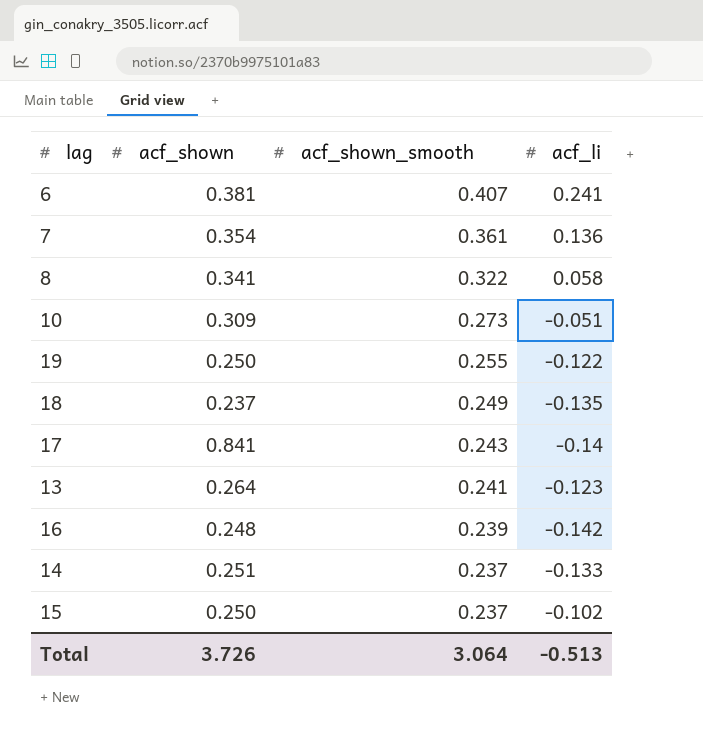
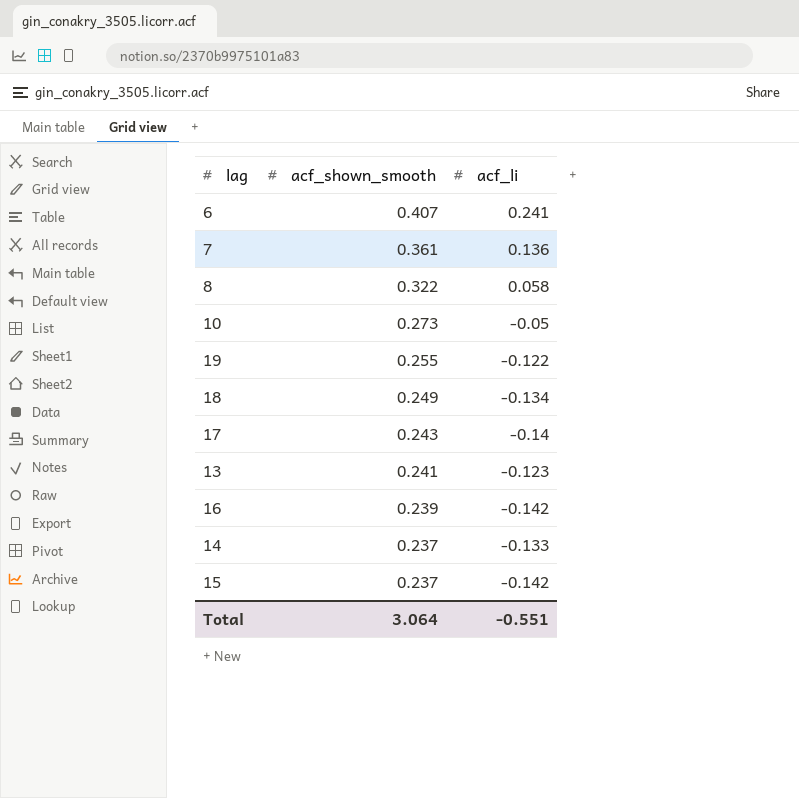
column acf_shown | position: 2 -> none
10 | acf_li: -0.051 -> -0.05
18 | acf_li: -0.135 -> -0.134
15 | acf_li: -0.102 -> -0.142
Total | acf_li: -0.513 -> -0.551

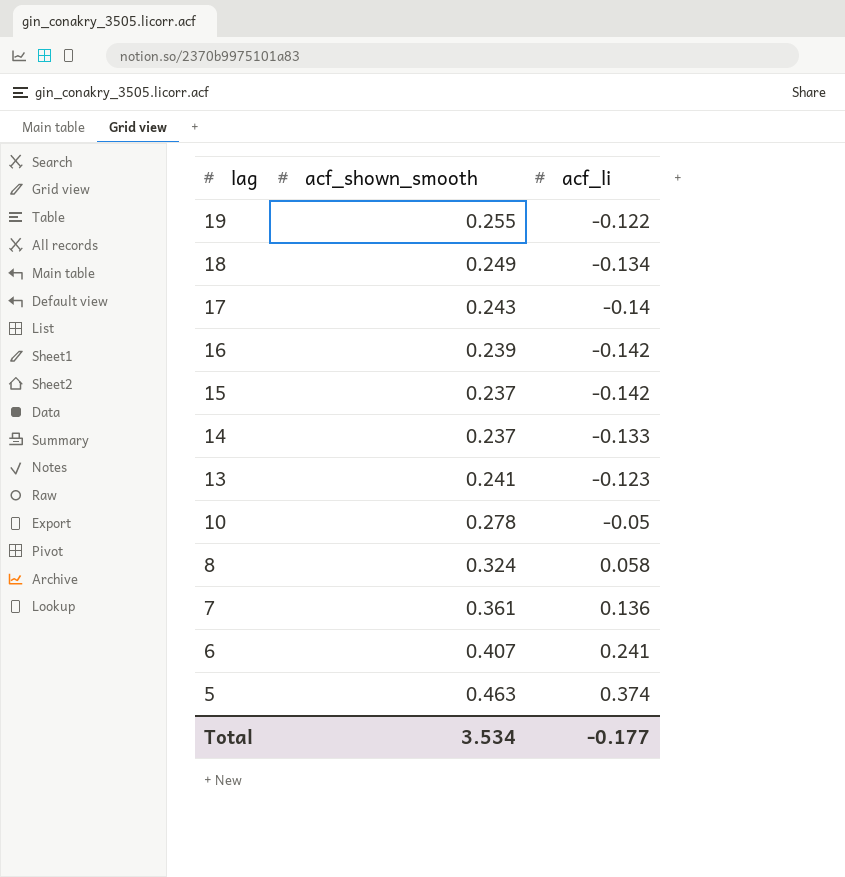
row order: acf_shown_smooth descending -> lag descending
10 | acf_shown_smooth: 0.273 -> 0.278
8 | acf_shown_smooth: 0.322 -> 0.324
row 5: none -> 0.463 | 0.374
Total | acf_shown_smooth: 3.064 -> 3.534
Total | acf_li: -0.551 -> -0.177

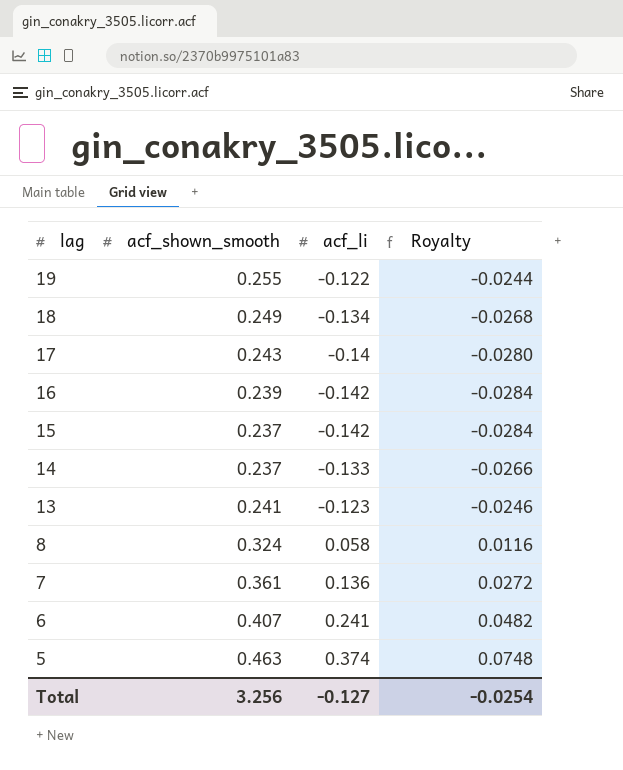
column Royalty | formula: none -> [acf_li] * 0.2
row 10: 0.278 | -0.05 -> none
Total | acf_shown_smooth: 3.534 -> 3.256
Total | acf_li: -0.177 -> -0.127

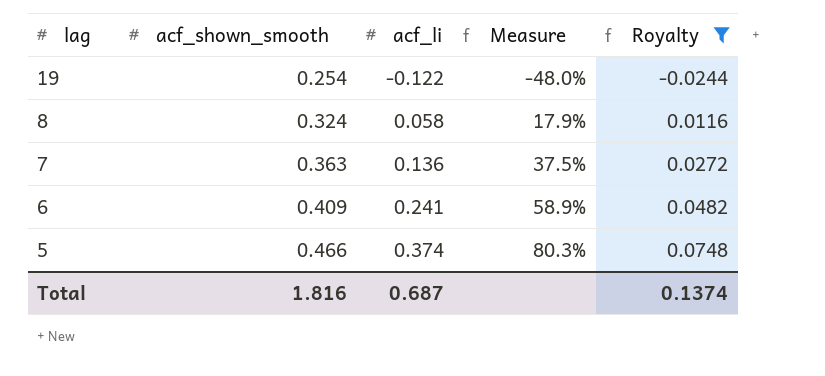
filter: none -> Royalty >= -0.0244
column Measure | formula: none -> [acf_li] / [acf_shown_smooth]
19 | acf_shown_smooth: 0.255 -> 0.254
7 | acf_shown_smooth: 0.361 -> 0.363
6 | acf_shown_smooth: 0.407 -> 0.409
5 | acf_shown_smooth: 0.463 -> 0.466
Total | acf_shown_smooth: 3.256 -> 1.816
Total | acf_li: -0.127 -> 0.687
Total | Royalty: -0.0254 -> 0.1374

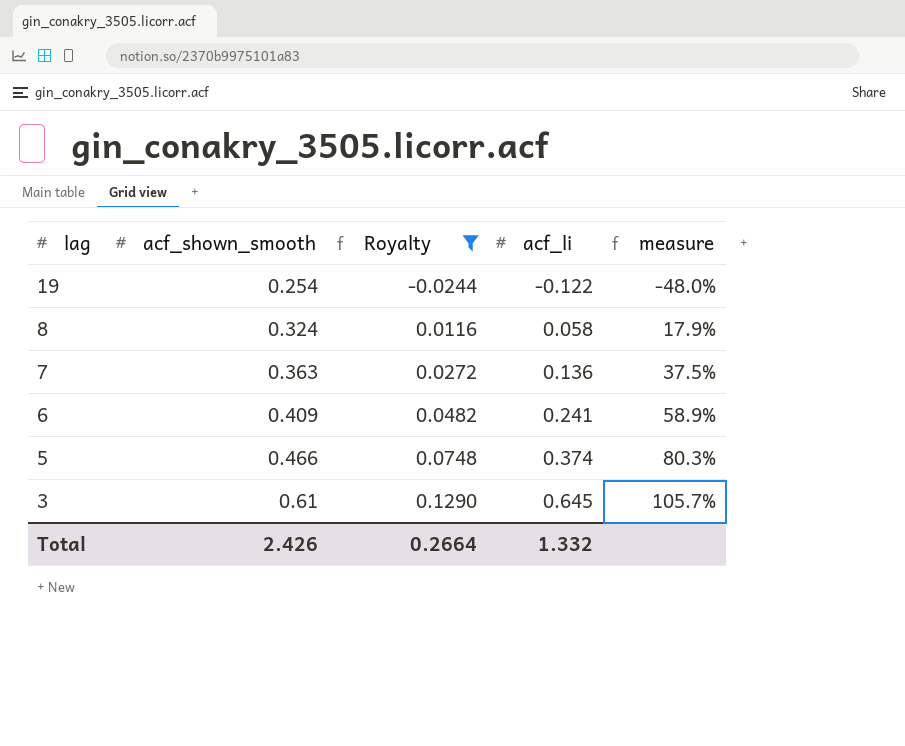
column Royalty | position: 5 -> 3
column name: Measure -> measure
row 3: none -> 0.61 | 0.1290 | 0.645 | 105.7%
Total | acf_shown_smooth: 1.816 -> 2.426
Total | Royalty: 0.1374 -> 0.2664
Total | acf_li: 0.687 -> 1.332

